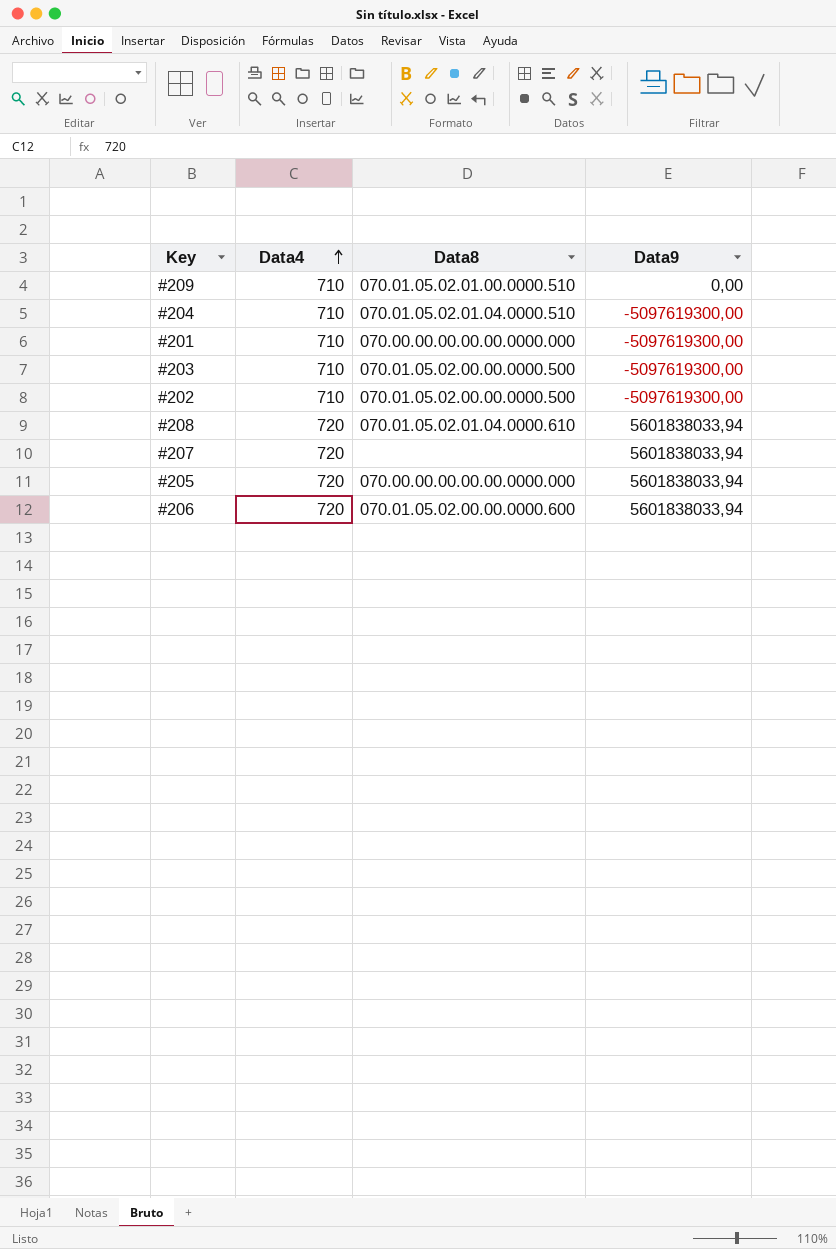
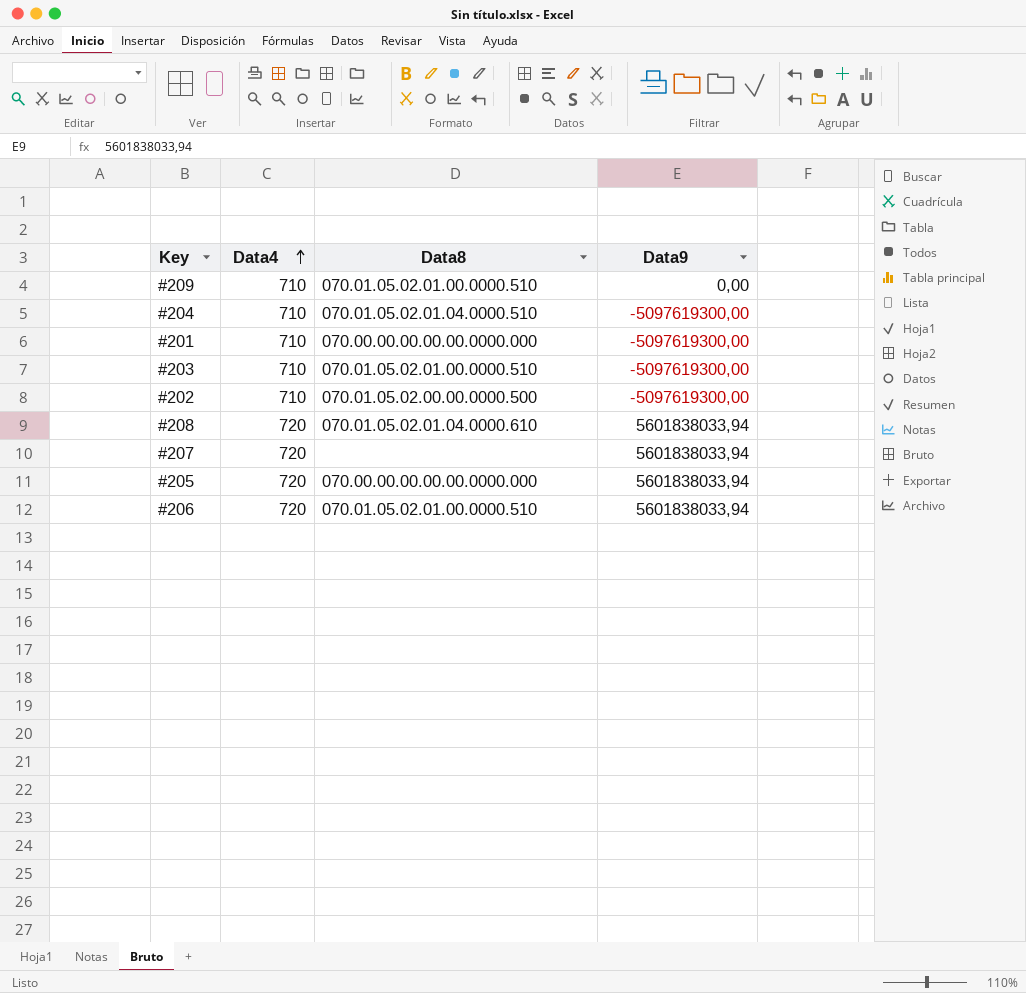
#203 | Data8: 070.01.05.02.00.00.0000.500 -> 070.01.05.02.01.00.0000.510
#206 | Data8: 070.01.05.02.00.00.0000.600 -> 070.01.05.02.01.00.0000.510

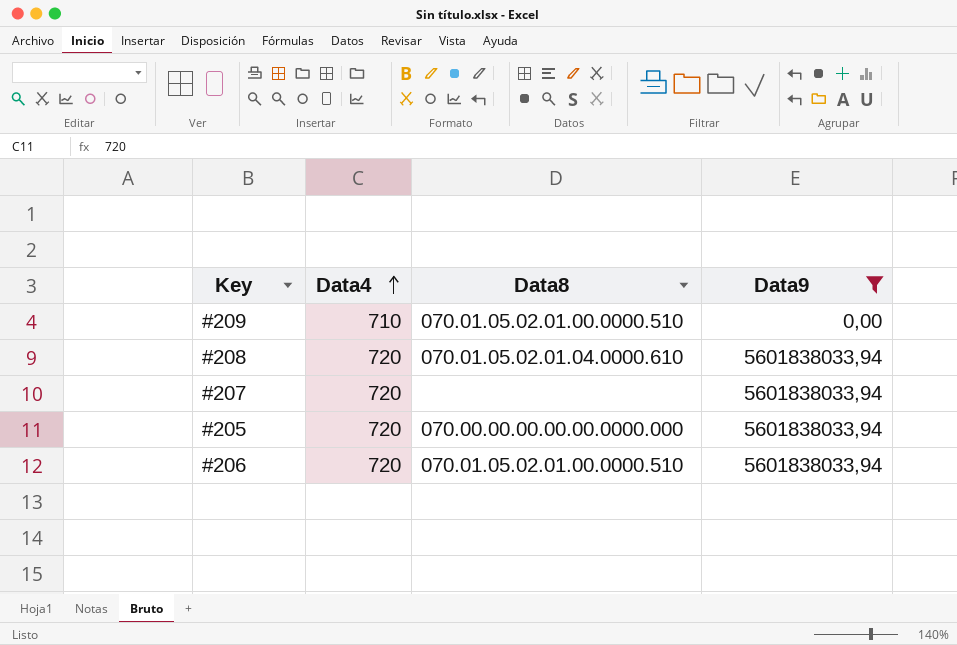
filter: none -> Data9 != -5097619300,00

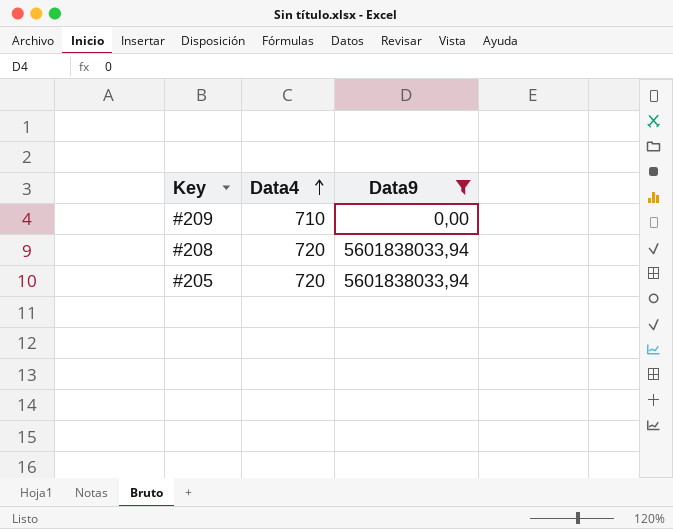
column Data8 | position: 3 -> none
row #207: 720 | none | 5601838033,94 -> none
row #206: 720 | 070.01.05.02.01.00.0000.510 | 5601838033,94 -> none

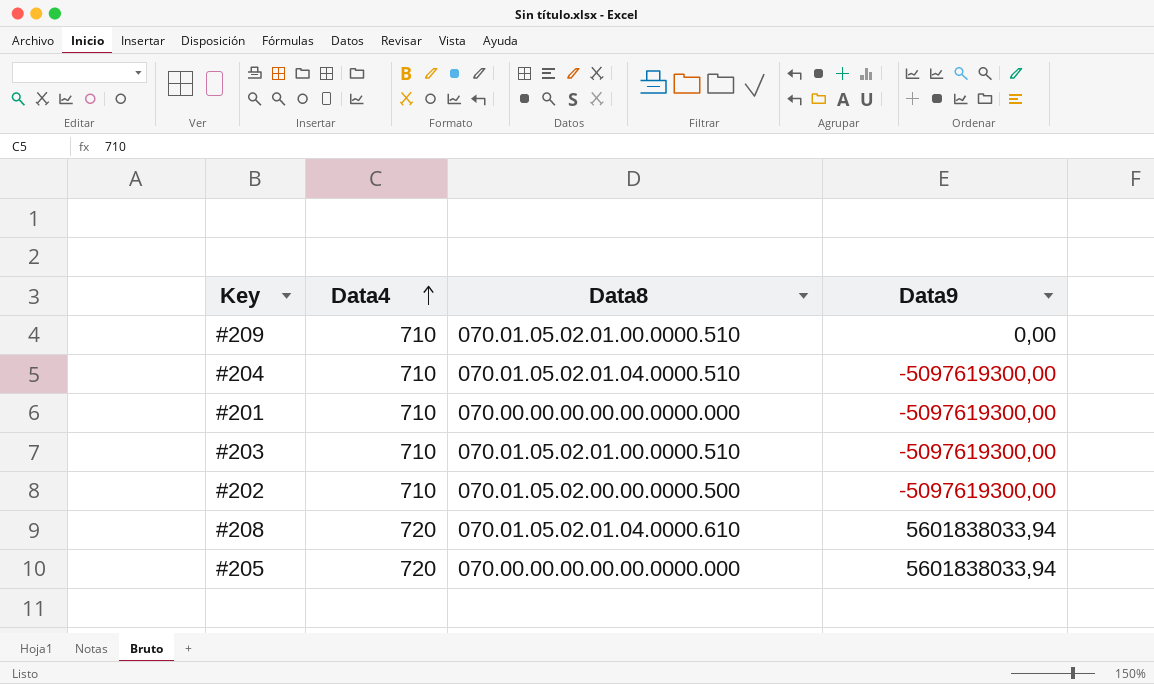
filter: Data9 != -5097619300,00 -> none
column Data8 | position: none -> 3

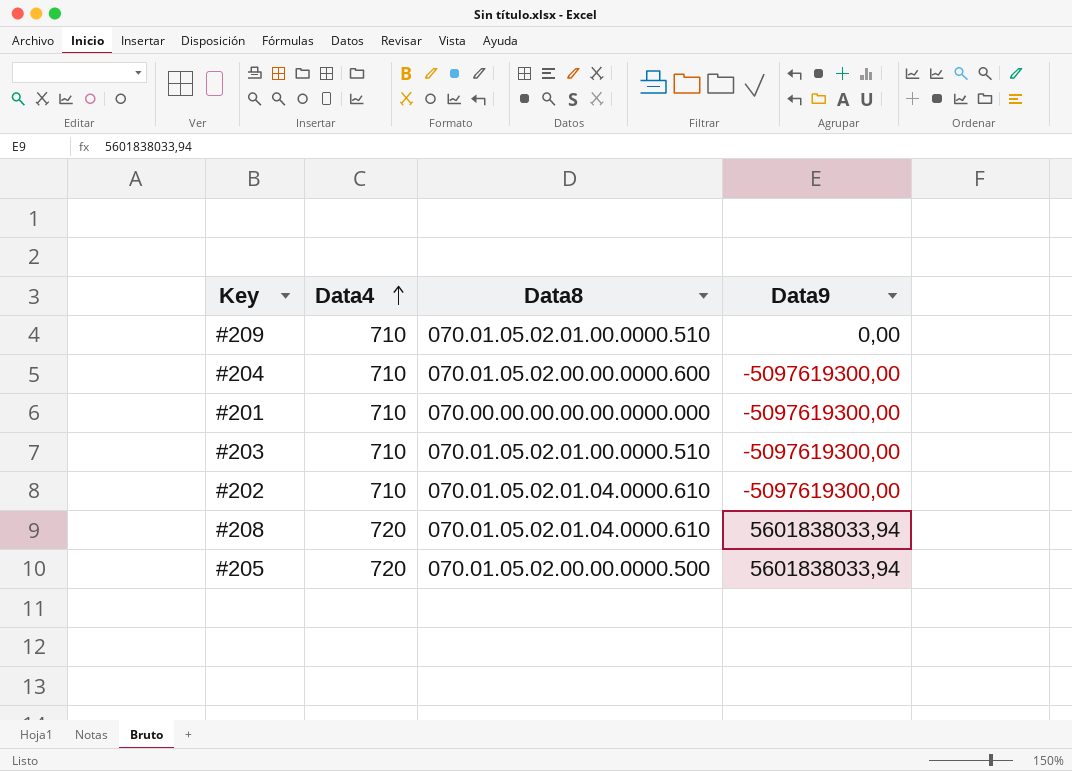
#204 | Data8: 070.01.05.02.01.04.0000.510 -> 070.01.05.02.00.00.0000.600
#202 | Data8: 070.01.05.02.00.00.0000.500 -> 070.01.05.02.01.04.0000.610
#205 | Data8: 070.00.00.00.00.00.0000.000 -> 070.01.05.02.00.00.0000.500

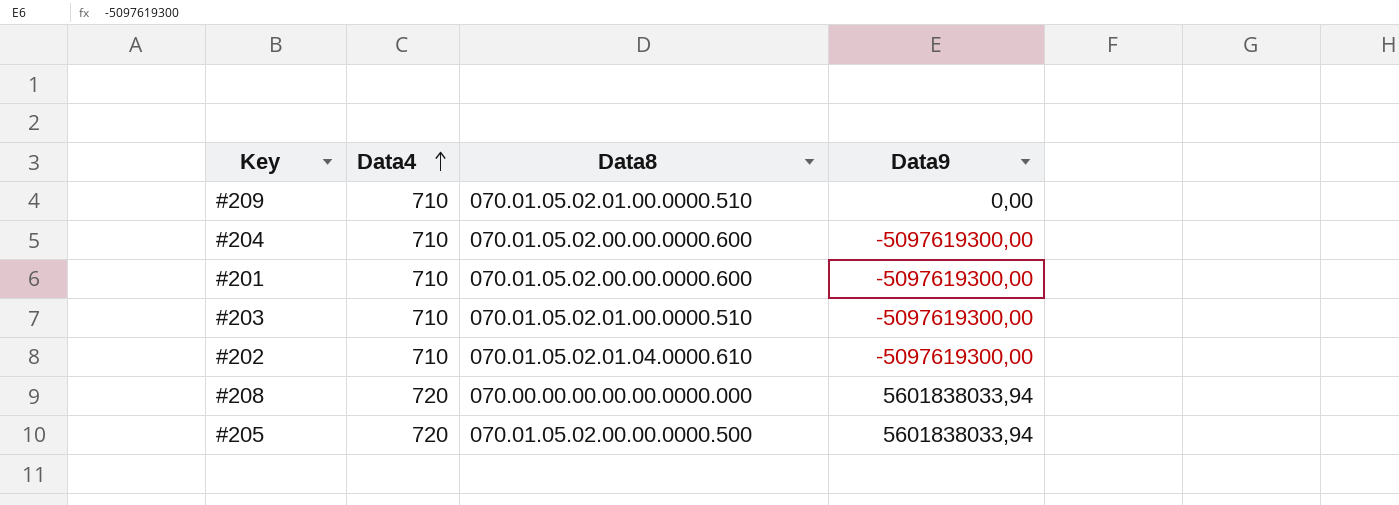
#201 | Data8: 070.00.00.00.00.00.0000.000 -> 070.01.05.02.00.00.0000.600
#208 | Data8: 070.01.05.02.01.04.0000.610 -> 070.00.00.00.00.00.0000.000

